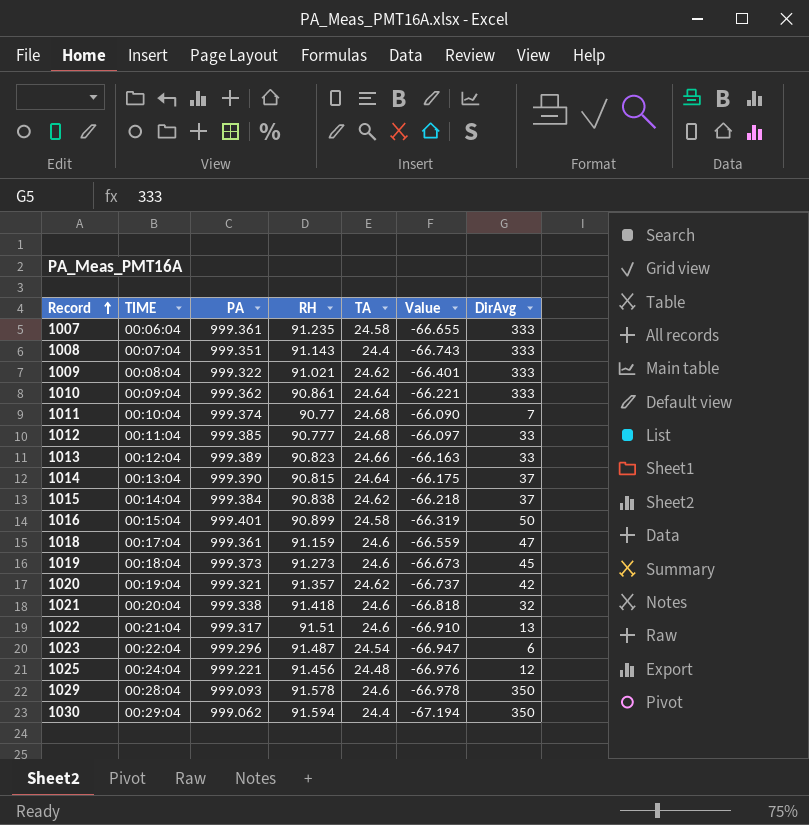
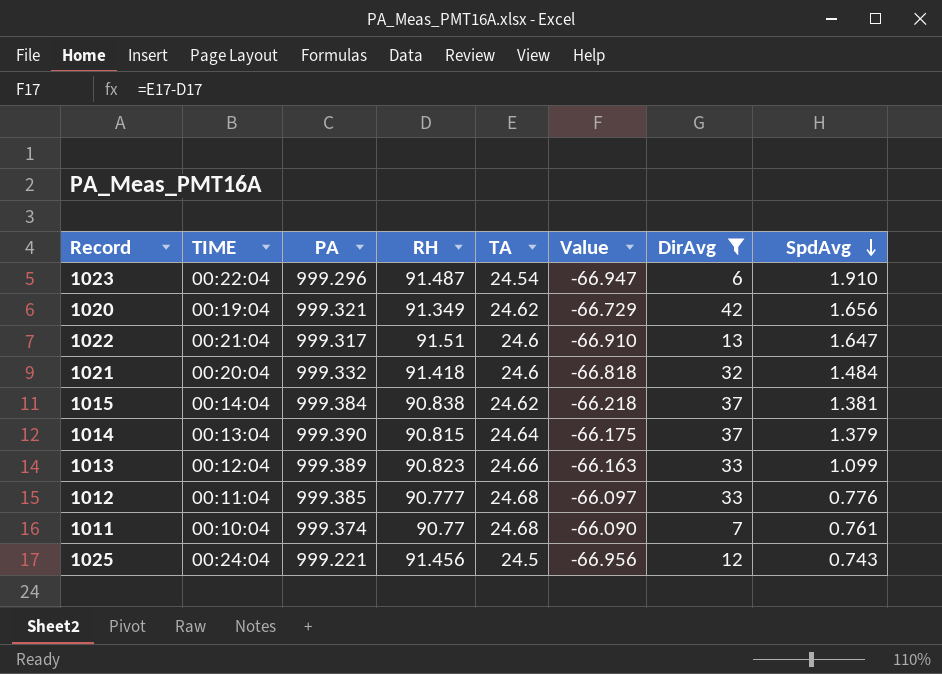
filter: none -> DirAvg <= 42
row order: Record ascending -> SpdAvg descending
column SpdAvg | position: none -> 8
1020 | RH: 91.357 -> 91.349
1020 | Value: -66.737 -> -66.729
1021 | PA: 999.338 -> 999.332
1025 | TA: 24.48 -> 24.5
1025 | Value: -66.976 -> -66.956

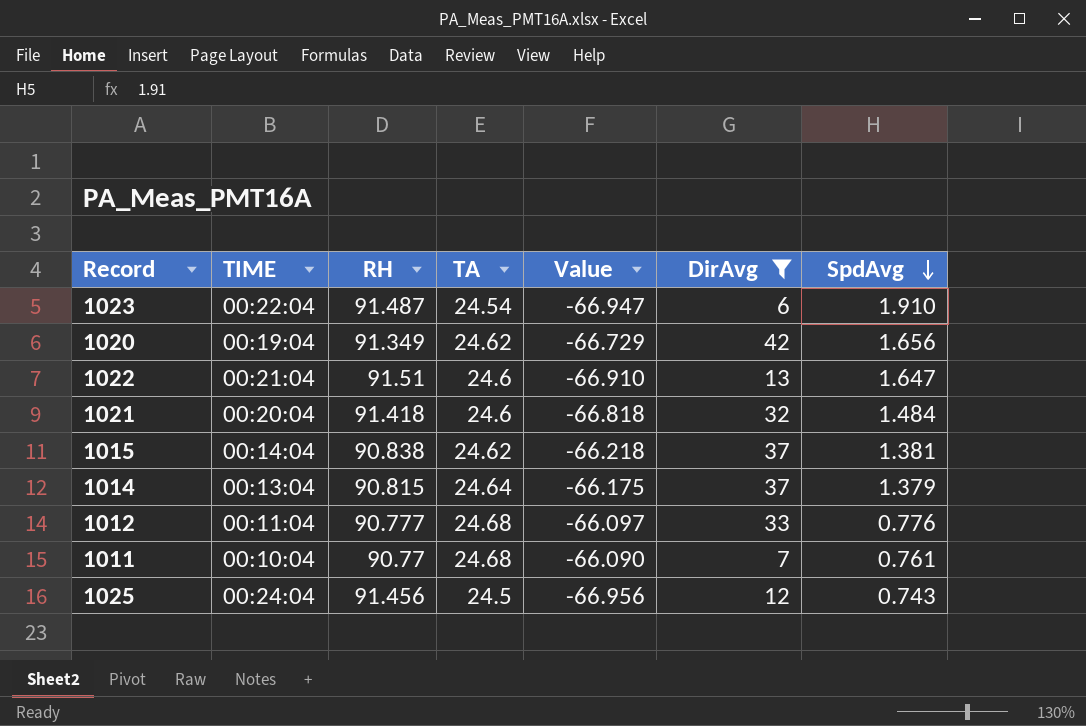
column PA | position: 3 -> none
row 1013: 00:12:04 | 999.389 | 90.823 | 24.66 | -66.163 | 33 | 1.099 -> none

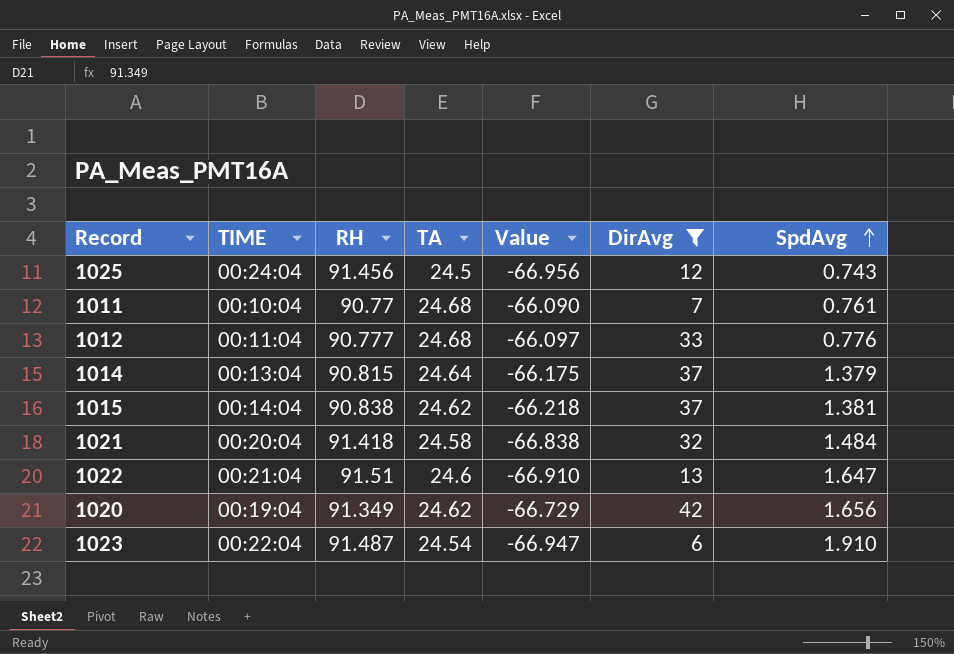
row order: SpdAvg descending -> SpdAvg ascending
1021 | TA: 24.6 -> 24.58
1021 | Value: -66.818 -> -66.838

